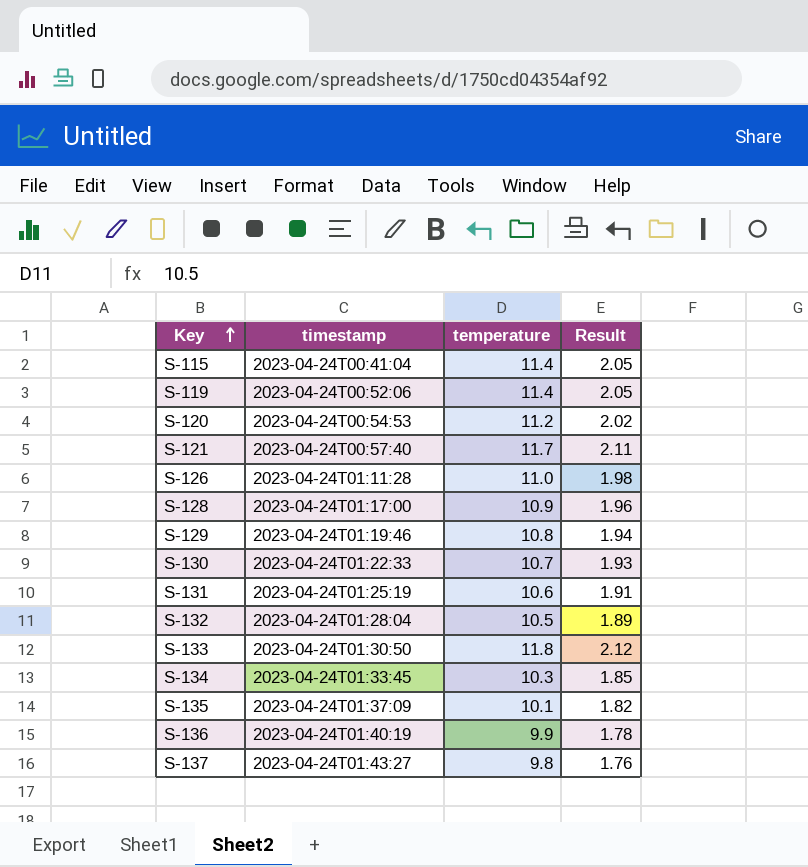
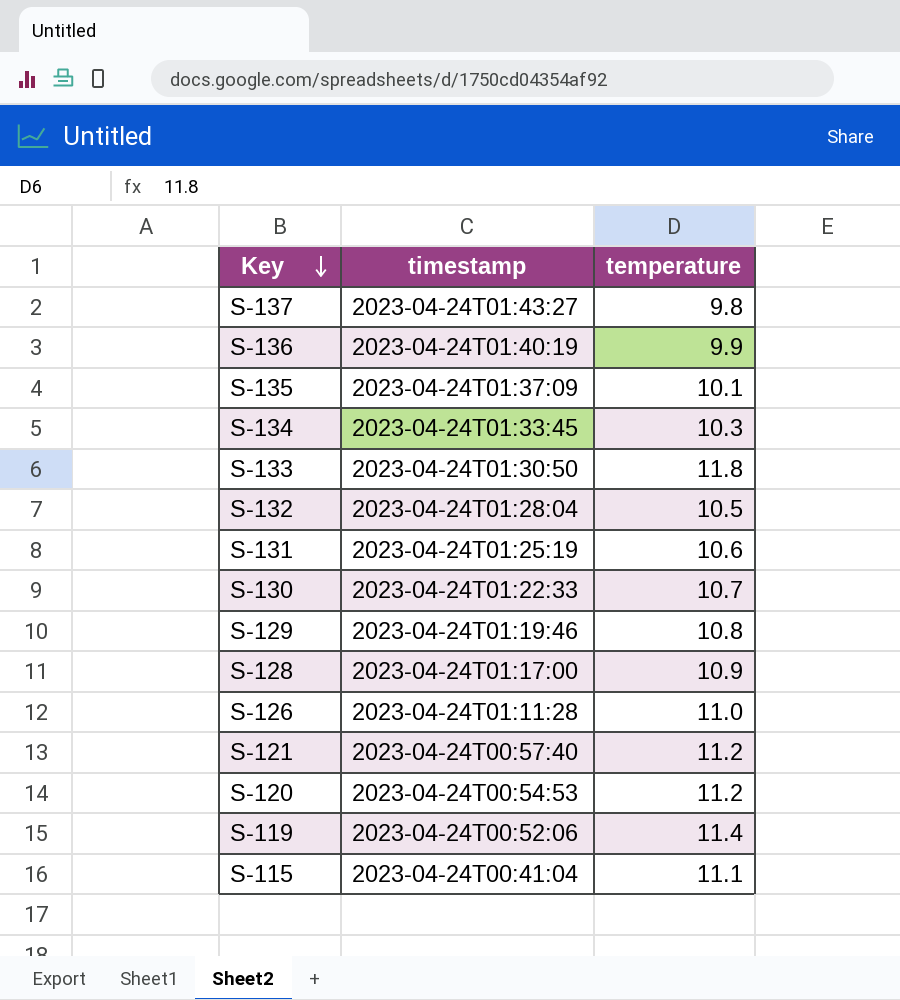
row order: Key ascending -> Key descending
column Result | formula: [temperature] * 0.18 -> none
S-121 | temperature: 11.7 -> 11.2
S-115 | temperature: 11.4 -> 11.1

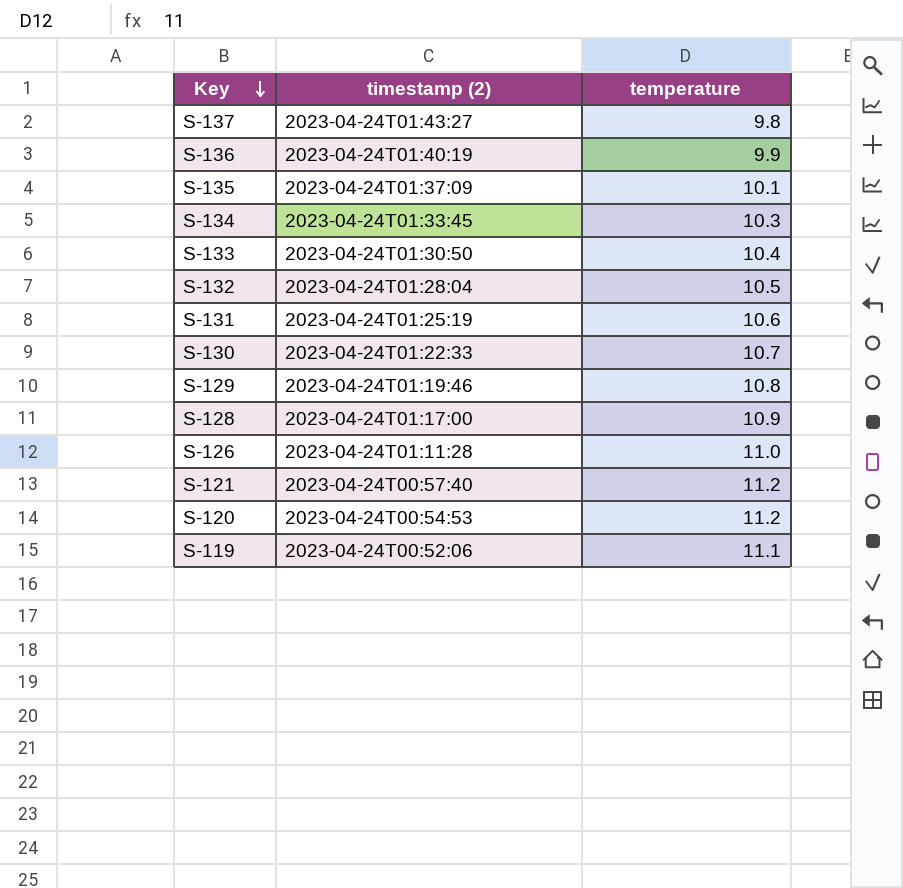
column name: timestamp -> timestamp (2)
row S-115: 2023-04-24T00:41:04 | 11.1 -> none
S-133 | temperature: 11.8 -> 10.4
S-119 | temperature: 11.4 -> 11.1

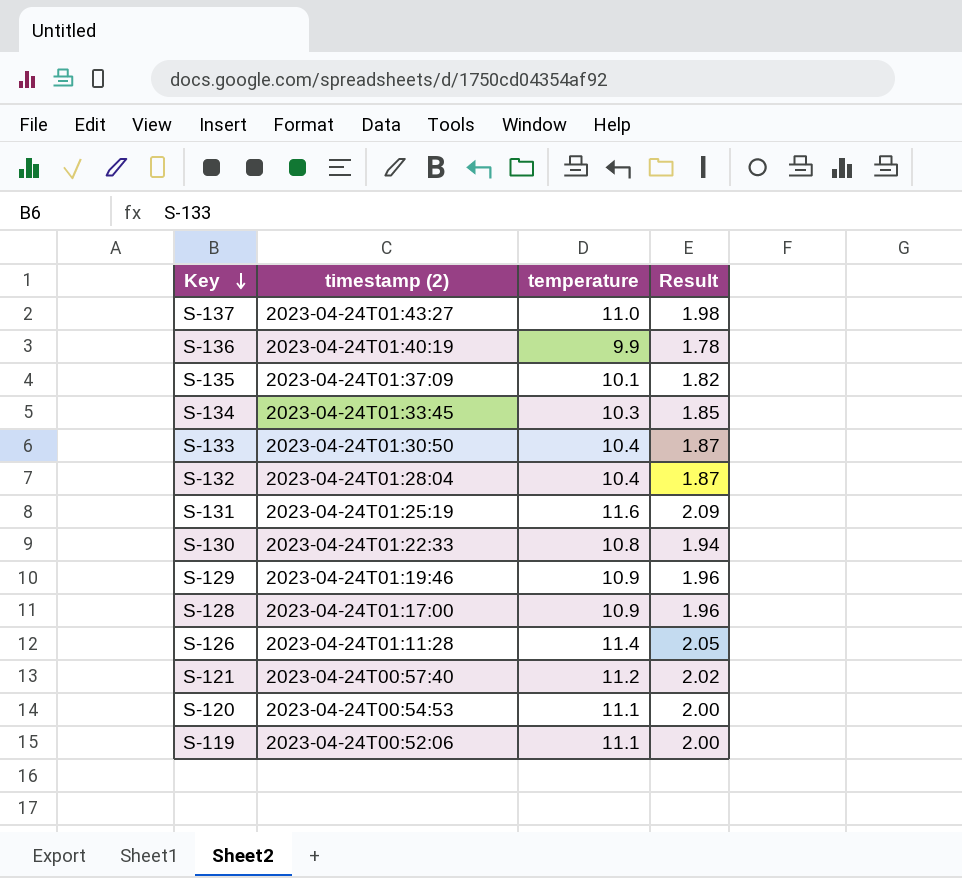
column Result | formula: none -> [temperature] * 0.18
S-137 | temperature: 9.8 -> 11.0
S-132 | temperature: 10.5 -> 10.4
S-131 | temperature: 10.6 -> 11.6
S-130 | temperature: 10.7 -> 10.8
S-129 | temperature: 10.8 -> 10.9
S-126 | temperature: 11.0 -> 11.4
S-120 | temperature: 11.2 -> 11.1

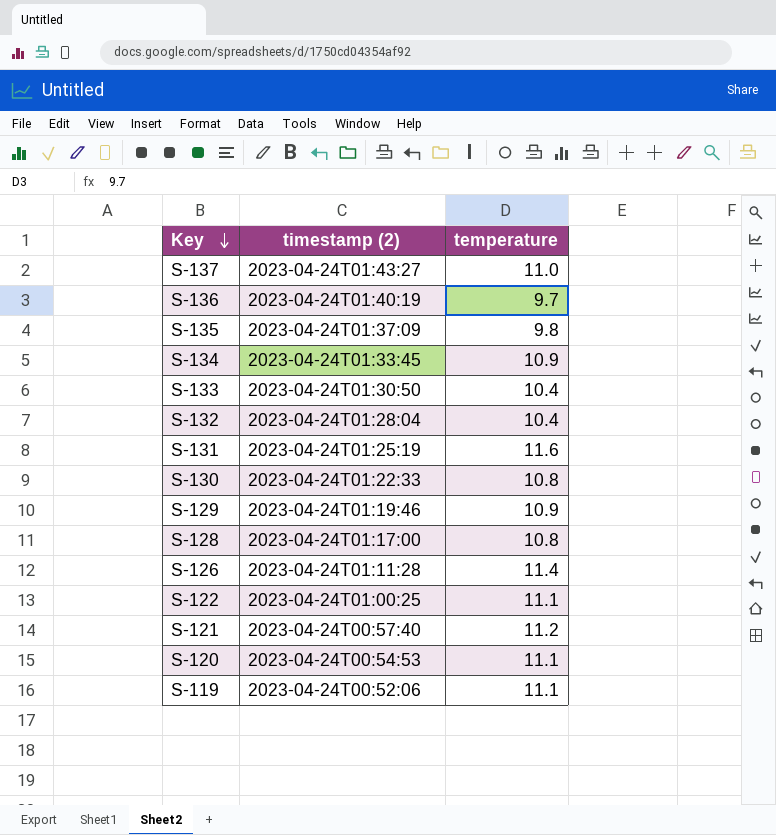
column Result | formula: [temperature] * 0.18 -> none
S-136 | temperature: 9.9 -> 9.7
S-135 | temperature: 10.1 -> 9.8
S-134 | temperature: 10.3 -> 10.9
S-128 | temperature: 10.9 -> 10.8
row S-122: none -> 2023-04-24T01:00:25 | 11.1

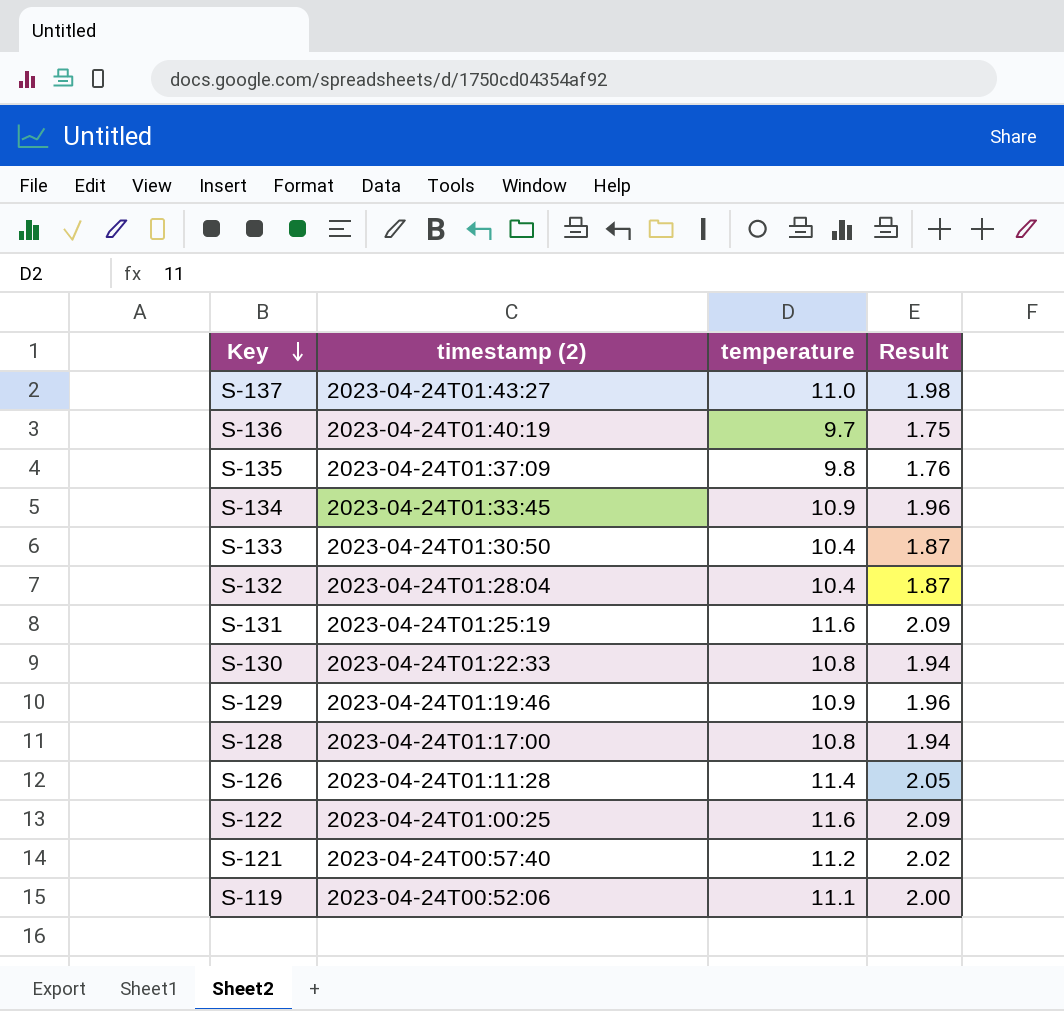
column Result | formula: none -> [temperature] * 0.18
row S-120: 2023-04-24T00:54:53 | 11.1 -> none
S-122 | temperature: 11.1 -> 11.6

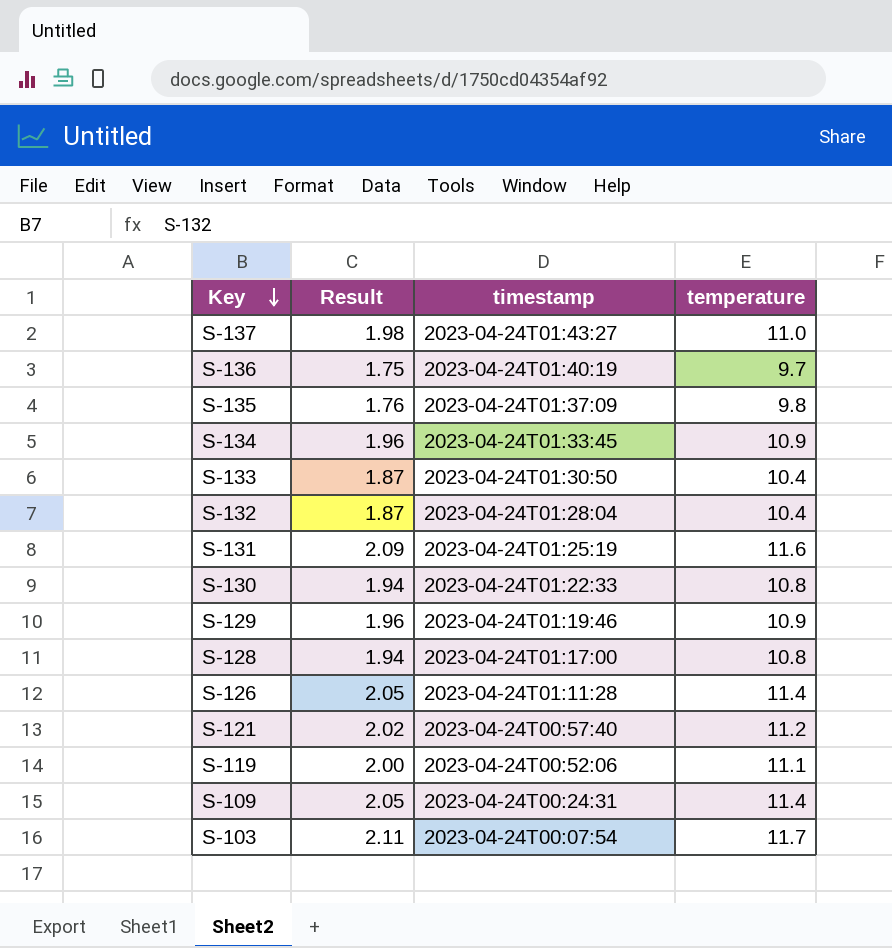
column Result | position: 4 -> 2
column name: timestamp (2) -> timestamp
row S-122: 2023-04-24T01:00:25 | 11.6 | 2.09 -> none
row S-109: none -> 2.05 | 2023-04-24T00:24:31 | 11.4
row S-103: none -> 2.11 | 2023-04-24T00:07:54 | 11.7

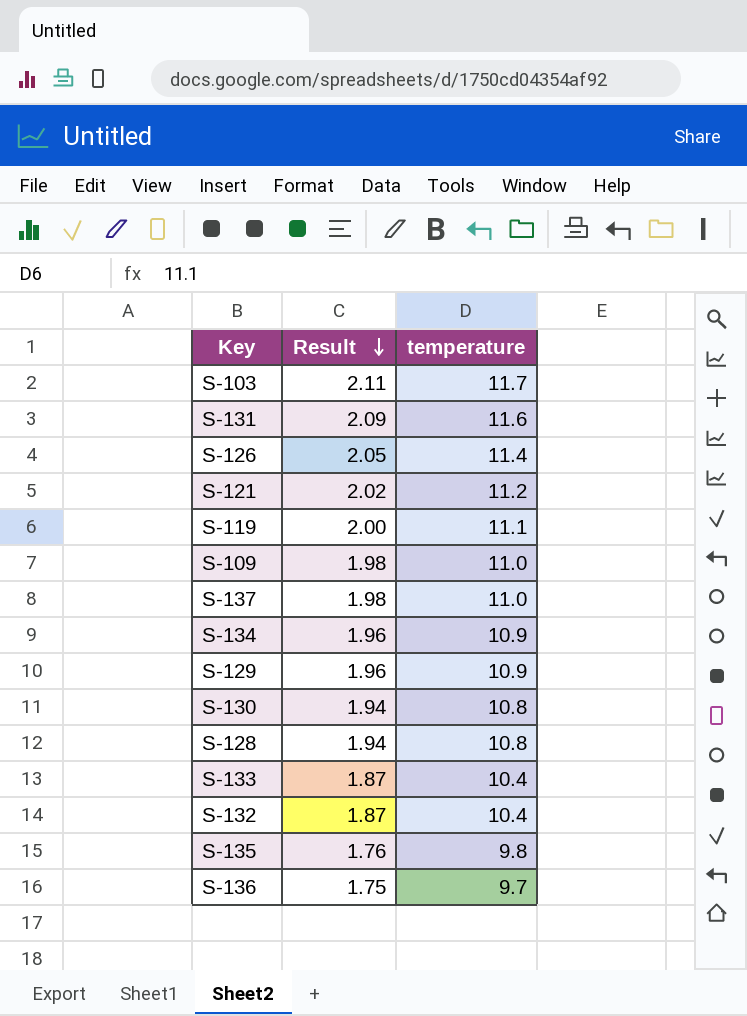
row order: Key descending -> Result descending
column timestamp | position: 3 -> none
S-109 | Result: 2.05 -> 1.98
S-109 | temperature: 11.4 -> 11.0

